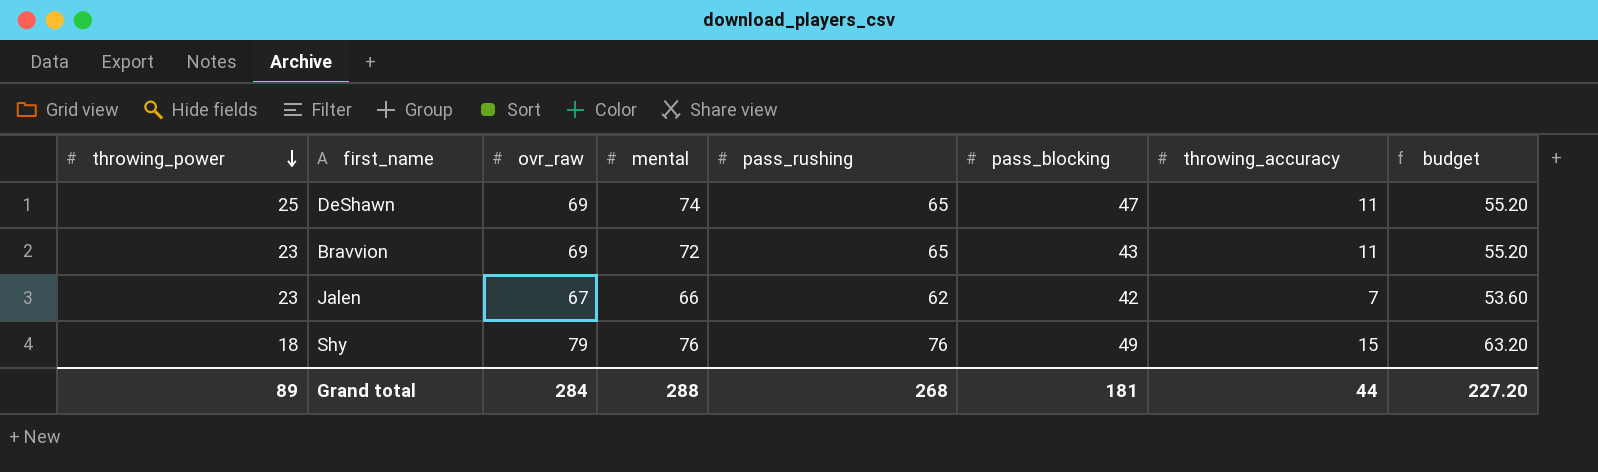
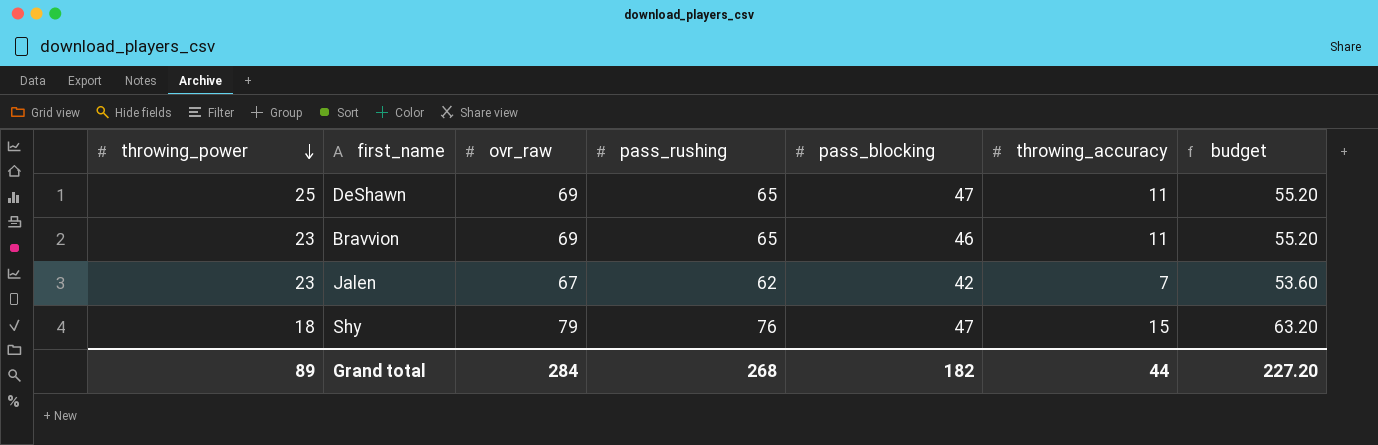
column mental | position: 4 -> none
Bravvion | pass_blocking: 43 -> 46
Shy | pass_blocking: 49 -> 47
Grand total | pass_blocking: 181 -> 182

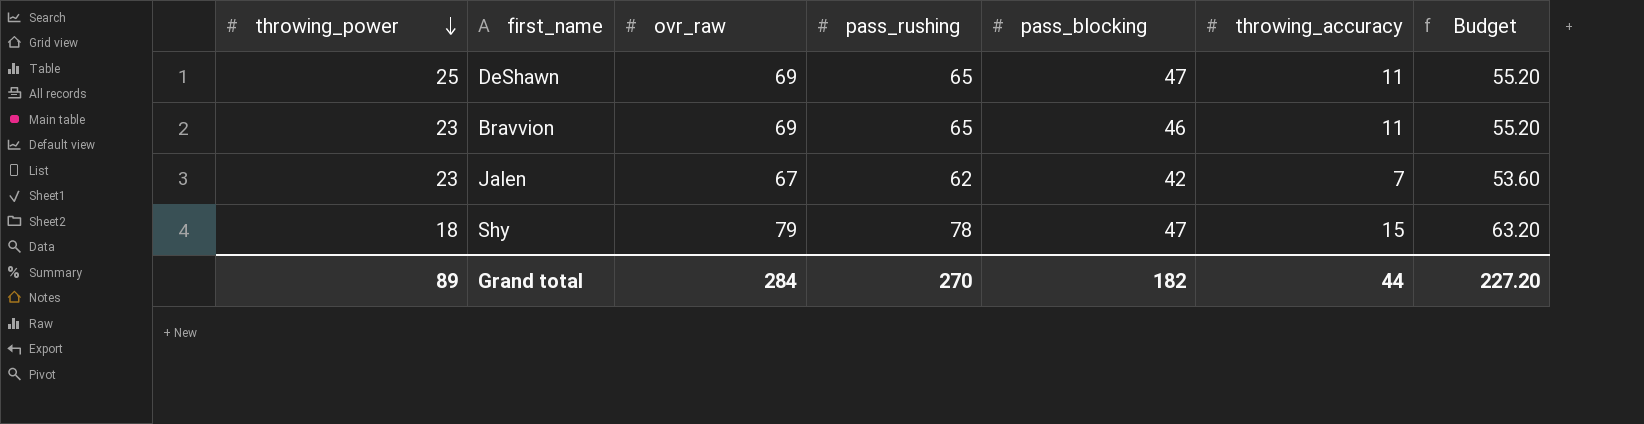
column name: budget -> Budget
Shy | pass_rushing: 76 -> 78
Grand total | pass_rushing: 268 -> 270

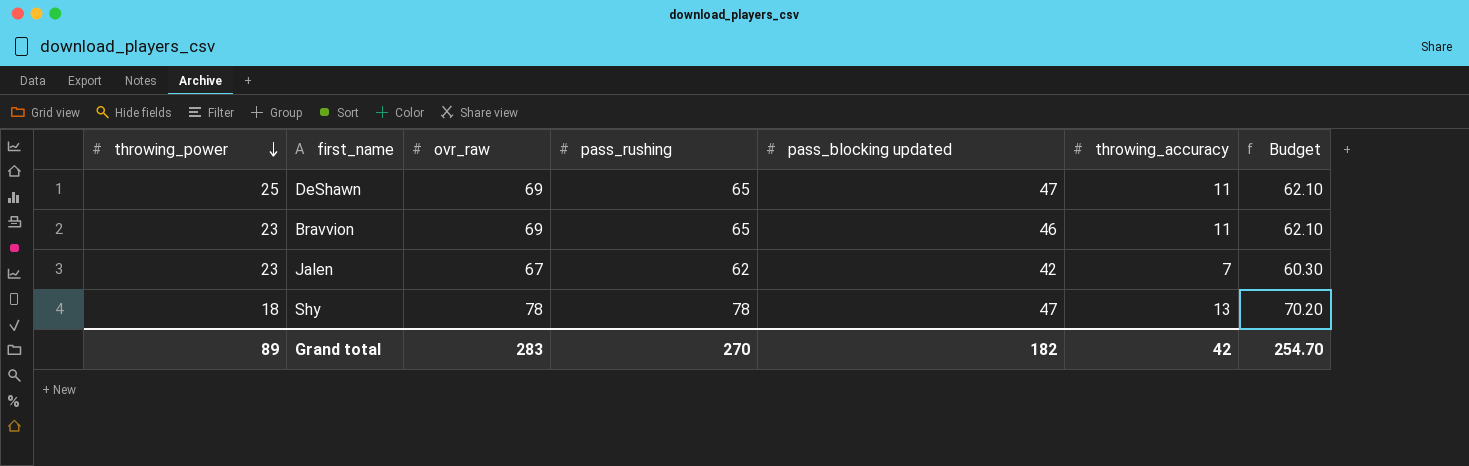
column name: pass_blocking -> pass_blocking updated
column Budget | formula: [ovr_raw] * 0.8 -> [ovr_raw] * 0.9
Shy | ovr_raw: 79 -> 78
Shy | throwing_accuracy: 15 -> 13
Grand total | ovr_raw: 284 -> 283
Grand total | throwing_accuracy: 44 -> 42
Grand total | Budget: 227.20 -> 254.70

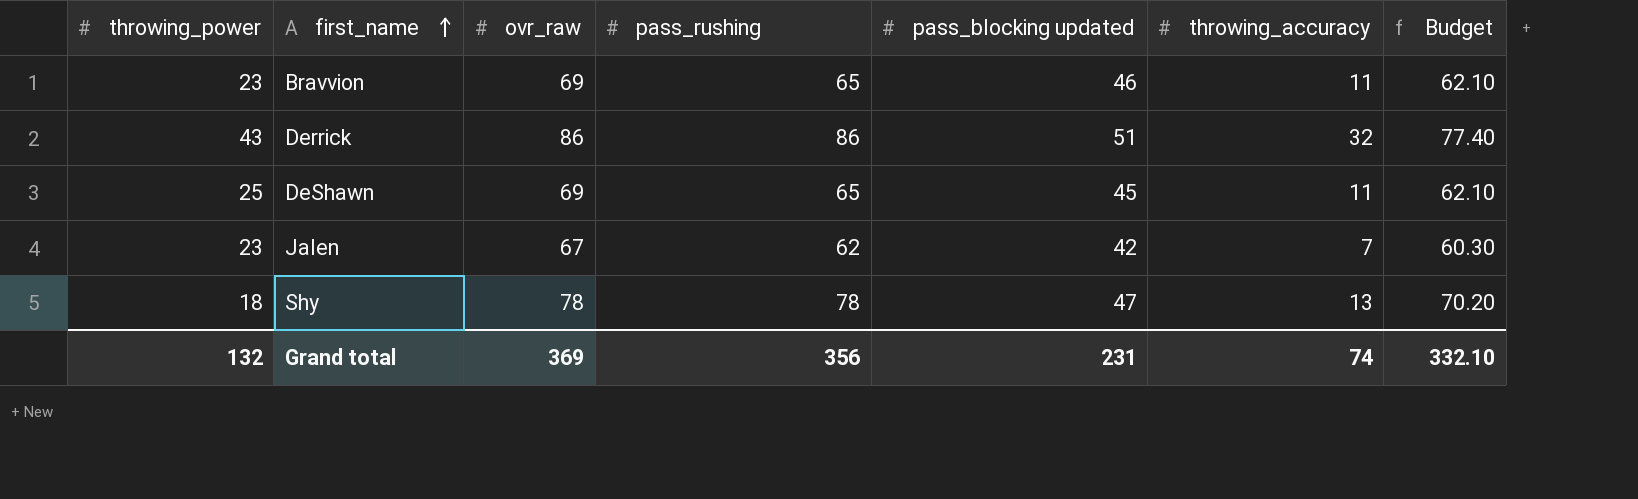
row order: throwing_power descending -> first_name ascending
row Derrick: none -> 43 | 86 | 86 | 51 | 32 | 77.40
DeShawn | pass_blocking updated: 47 -> 45
Grand total | throwing_power: 89 -> 132
Grand total | ovr_raw: 283 -> 369
Grand total | pass_rushing: 270 -> 356
Grand total | pass_blocking updated: 182 -> 231
Grand total | throwing_accuracy: 42 -> 74
Grand total | Budget: 254.70 -> 332.10

